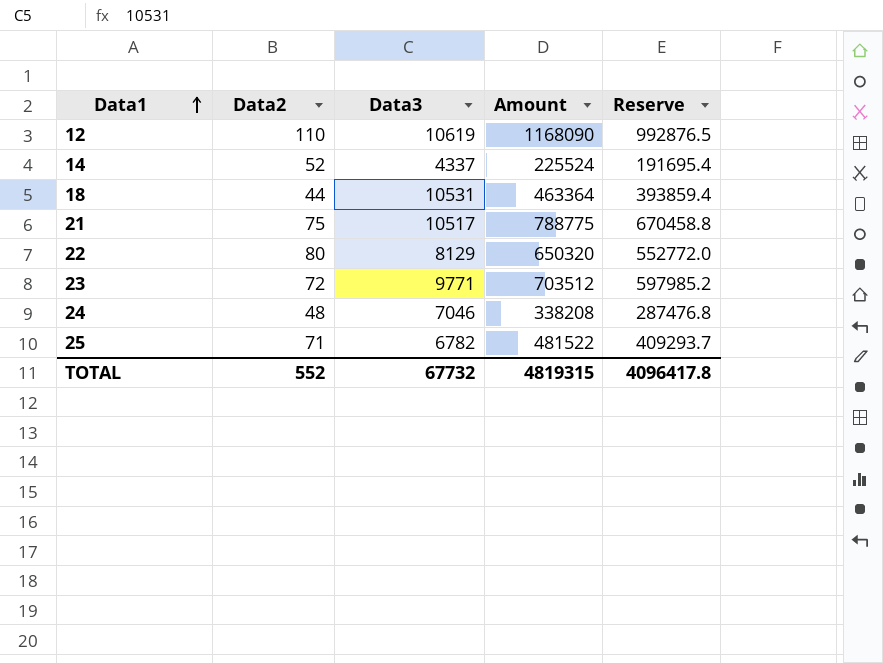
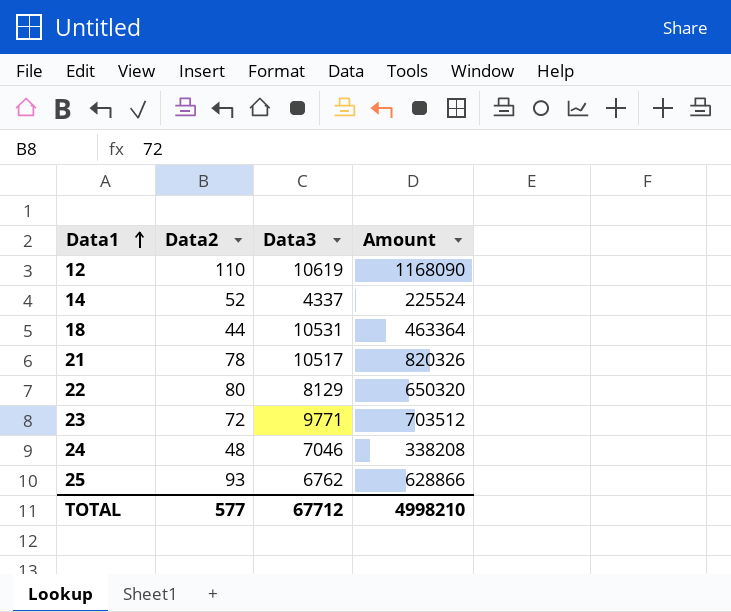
column Reserve | formula: [Amount] * 0.85 -> none
21 | Data2: 75 -> 78
21 | Amount: 788775 -> 820326
25 | Data2: 71 -> 93
25 | Data3: 6782 -> 6762
25 | Amount: 481522 -> 628866
TOTAL | Data2: 552 -> 577
TOTAL | Data3: 67732 -> 67712
TOTAL | Amount: 4819315 -> 4998210

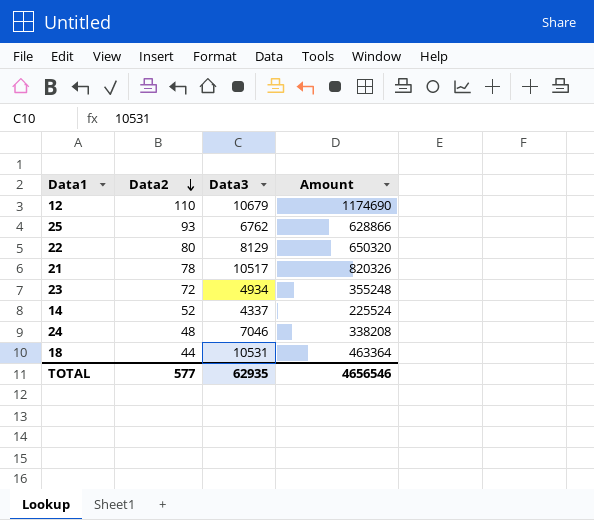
row order: Data1 ascending -> Data2 descending
12 | Data3: 10619 -> 10679
12 | Amount: 1168090 -> 1174690
23 | Data3: 9771 -> 4934
23 | Amount: 703512 -> 355248
TOTAL | Data3: 67712 -> 62935
TOTAL | Amount: 4998210 -> 4656546

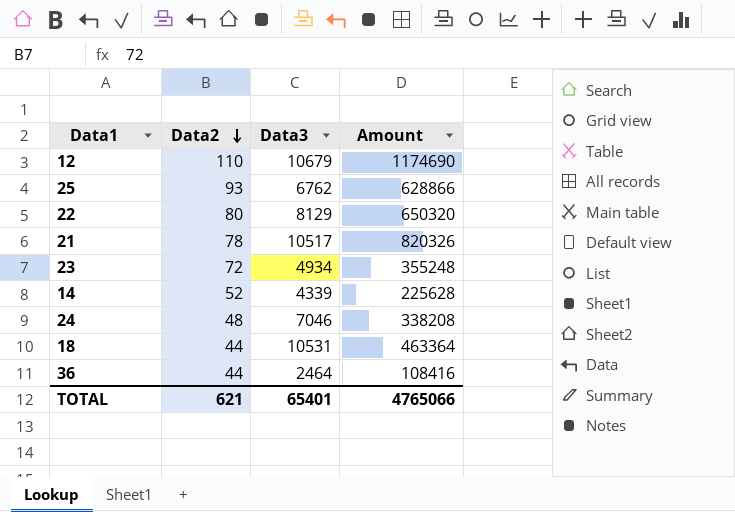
14 | Data3: 4337 -> 4339
14 | Amount: 225524 -> 225628
row 36: none -> 44 | 2464 | 108416
TOTAL | Data2: 577 -> 621
TOTAL | Data3: 62935 -> 65401
TOTAL | Amount: 4656546 -> 4765066

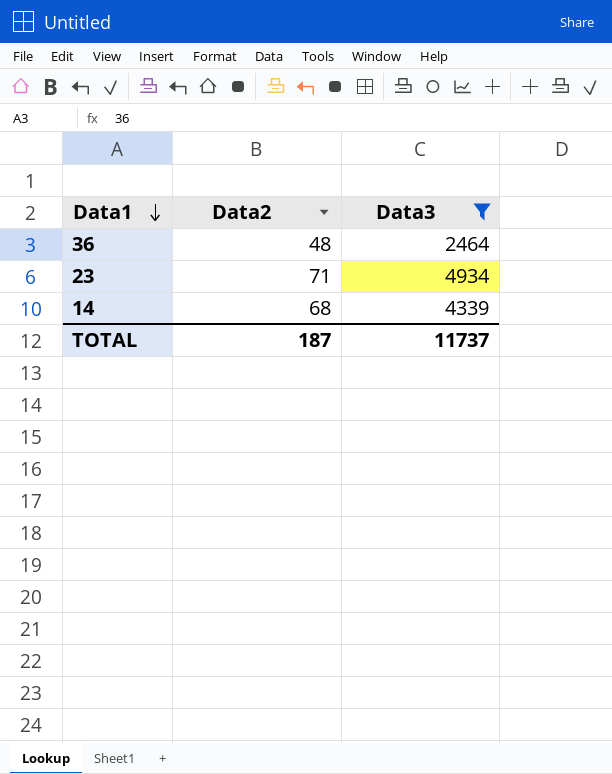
filter: none -> Data3 <= 4934
row order: Data2 descending -> Data1 descending
column Amount | formula: [Data2] * [Data3] -> none
36 | Data2: 44 -> 48
23 | Data2: 72 -> 71
14 | Data2: 52 -> 68
TOTAL | Data2: 621 -> 187
TOTAL | Data3: 65401 -> 11737

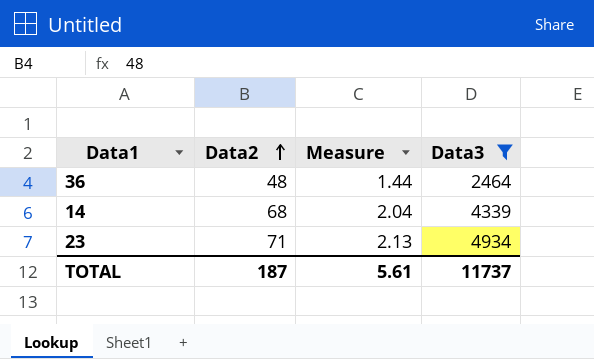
row order: Data1 descending -> Data2 ascending
column Measure | formula: none -> [Data2] * 0.03

